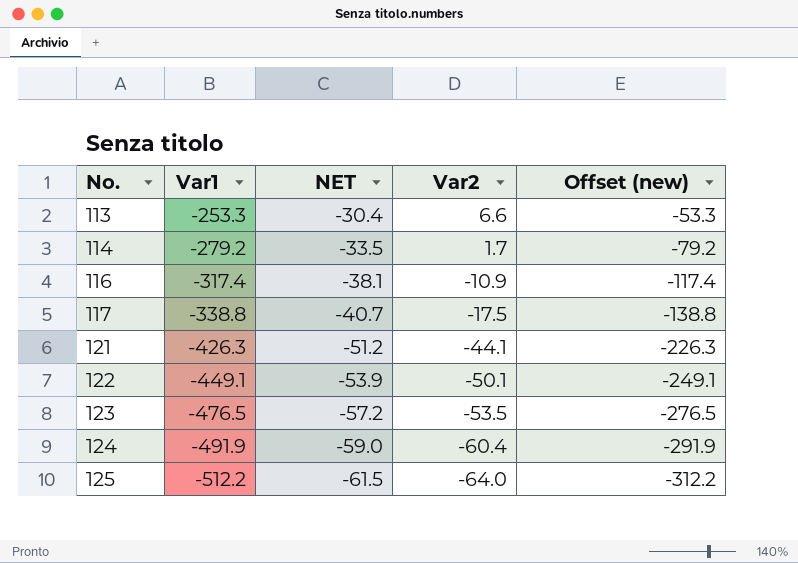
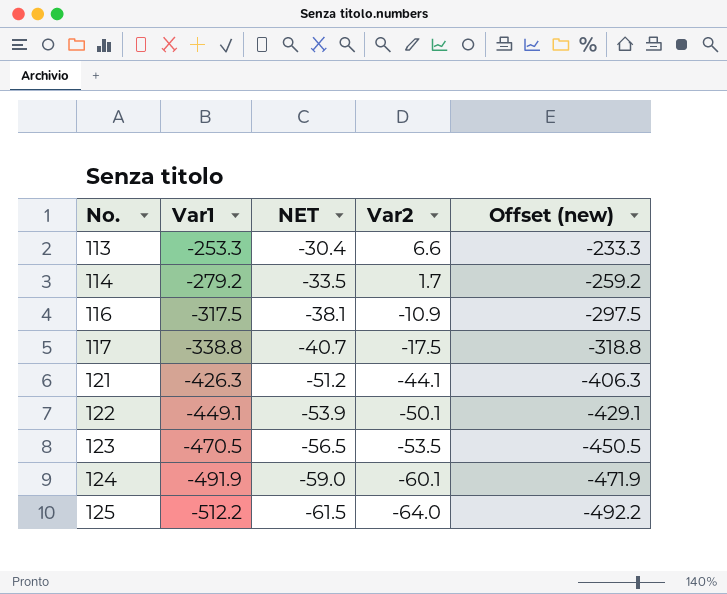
column Offset (new) | formula: [Var1] + 200 -> [Var1] + 20
116 | Var1: -317.4 -> -317.5
123 | Var1: -476.5 -> -470.5
123 | NET: -57.2 -> -56.5
124 | Var2: -60.4 -> -60.1

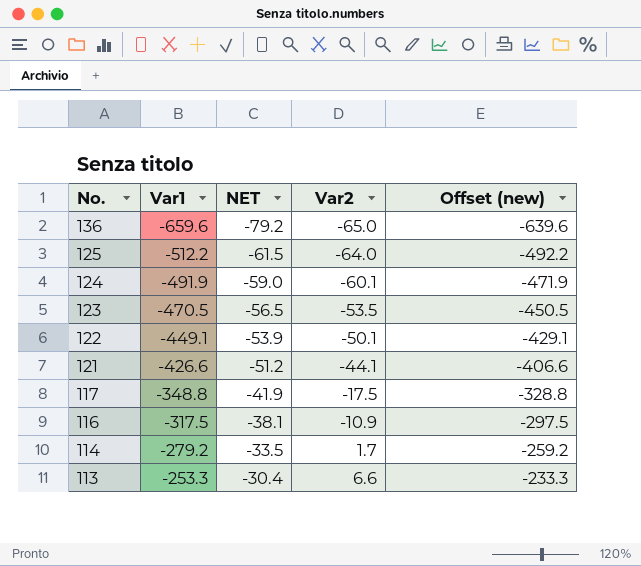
row order: No. ascending -> No. descending
row 136: none -> -659.6 | -79.2 | -65.0 | -639.6
121 | Var1: -426.3 -> -426.6
121 | Offset (new): -406.3 -> -406.6
117 | Var1: -338.8 -> -348.8
117 | NET: -40.7 -> -41.9
117 | Offset (new): -318.8 -> -328.8

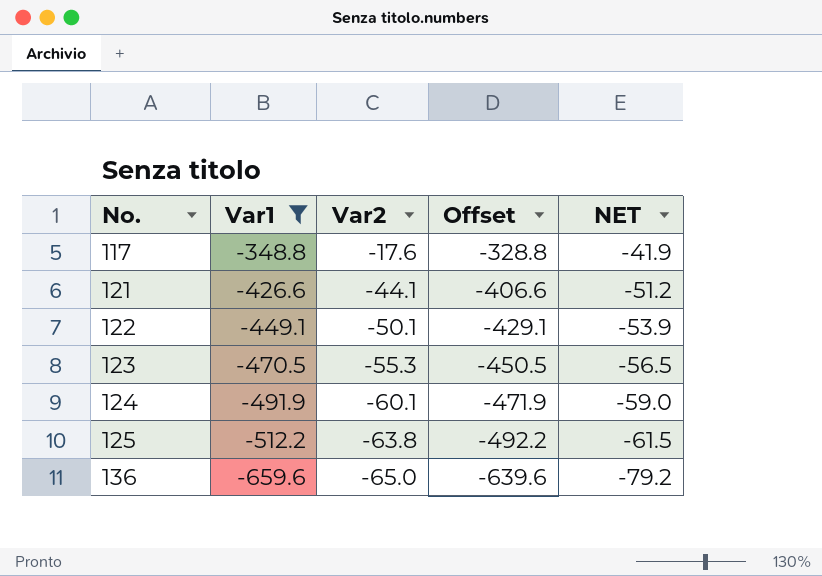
filter: none -> Var1 <= -348.8
row order: No. descending -> No. ascending
column name: Offset (new) -> Offset
column NET | position: 3 -> 5
117 | Var2: -17.5 -> -17.6
123 | Var2: -53.5 -> -55.3
125 | Var2: -64.0 -> -63.8

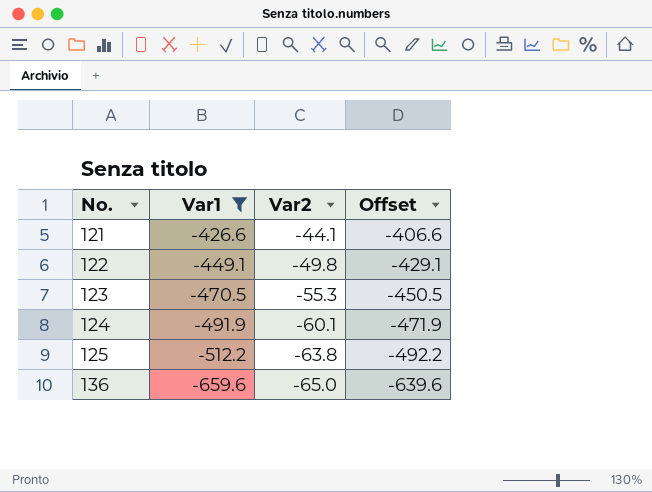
column NET | formula: [Var1] * 0.12 -> none
row 117: -348.8 | -17.6 | -328.8 | -41.9 -> none
122 | Var2: -50.1 -> -49.8

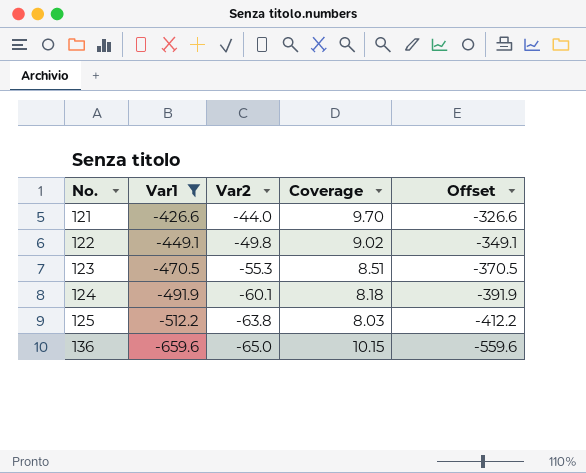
column Coverage | formula: none -> [Var1] / [Var2]
column Offset | formula: [Var1] + 20 -> [Var1] + 100
121 | Var2: -44.1 -> -44.0

